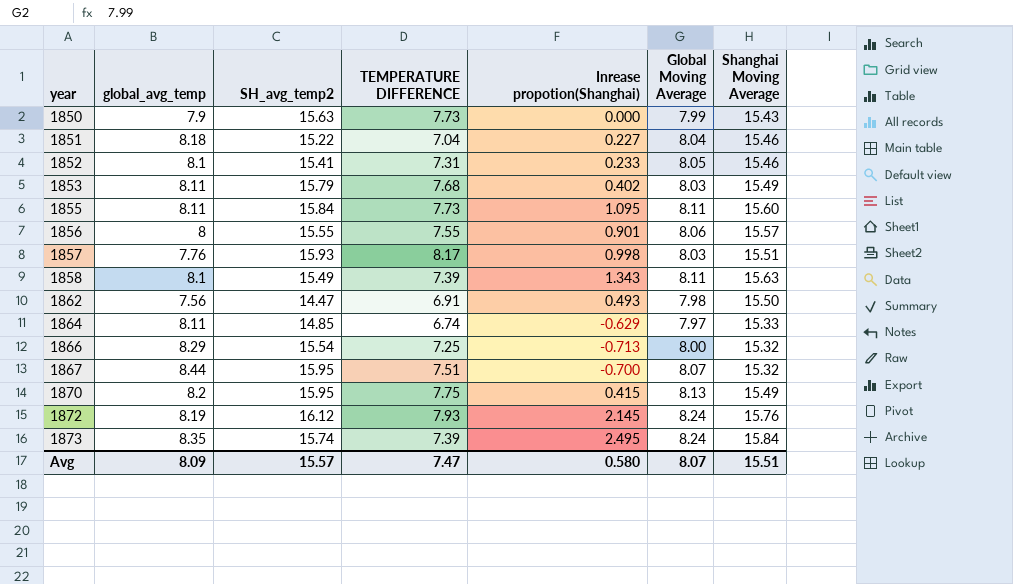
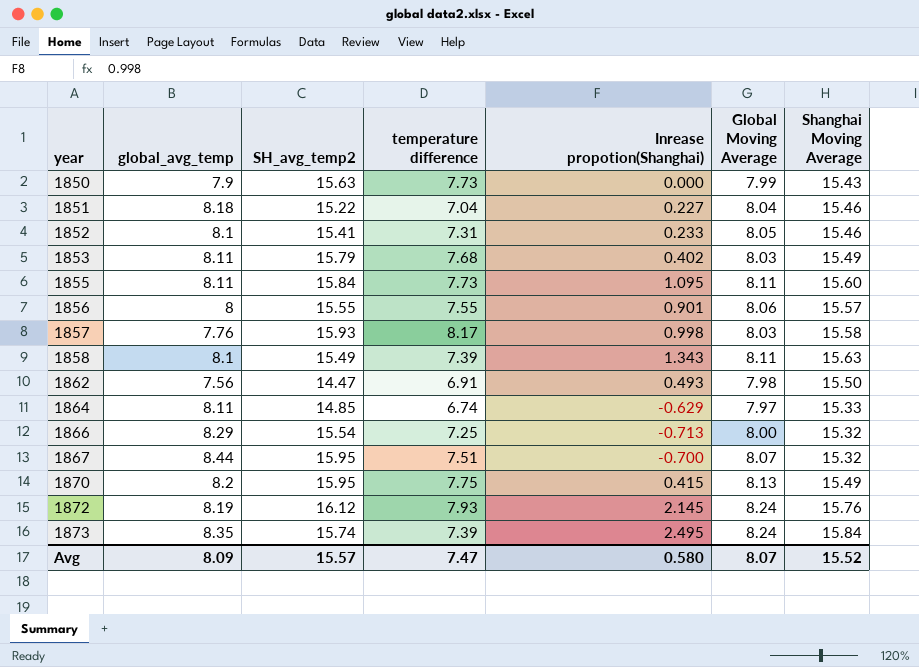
column name: TEMPERATURE DIFFERENCE -> temperature difference
1857 | Shanghai Moving Average: 15.51 -> 15.58
Avg | Shanghai Moving Average: 15.51 -> 15.52

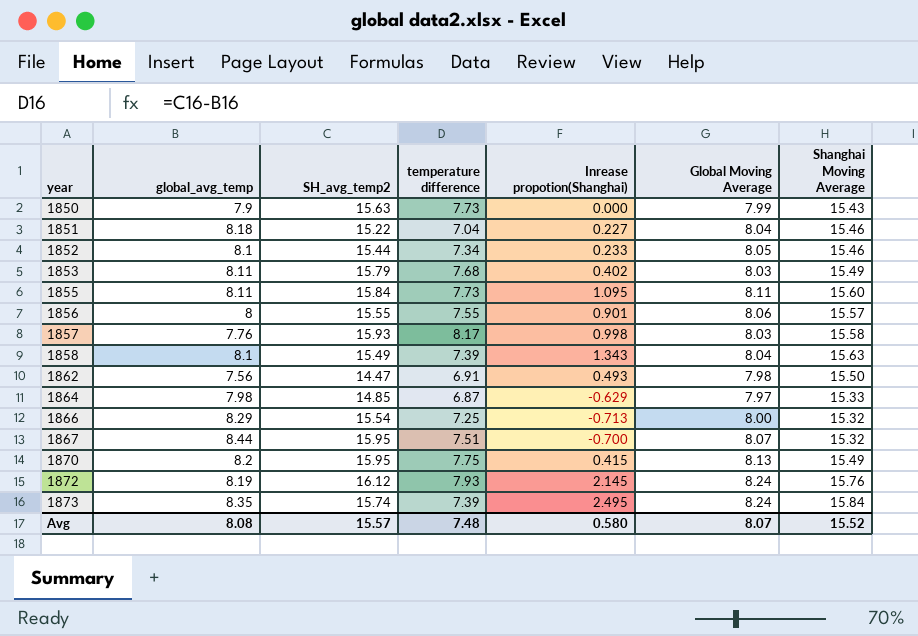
1852 | SH_avg_temp2: 15.41 -> 15.44
1852 | temperature difference: 7.31 -> 7.34
1858 | Global Moving Average: 8.11 -> 8.04
1864 | global_avg_temp: 8.11 -> 7.98
1864 | temperature difference: 6.74 -> 6.87
Avg | global_avg_temp: 8.09 -> 8.08
Avg | temperature difference: 7.47 -> 7.48

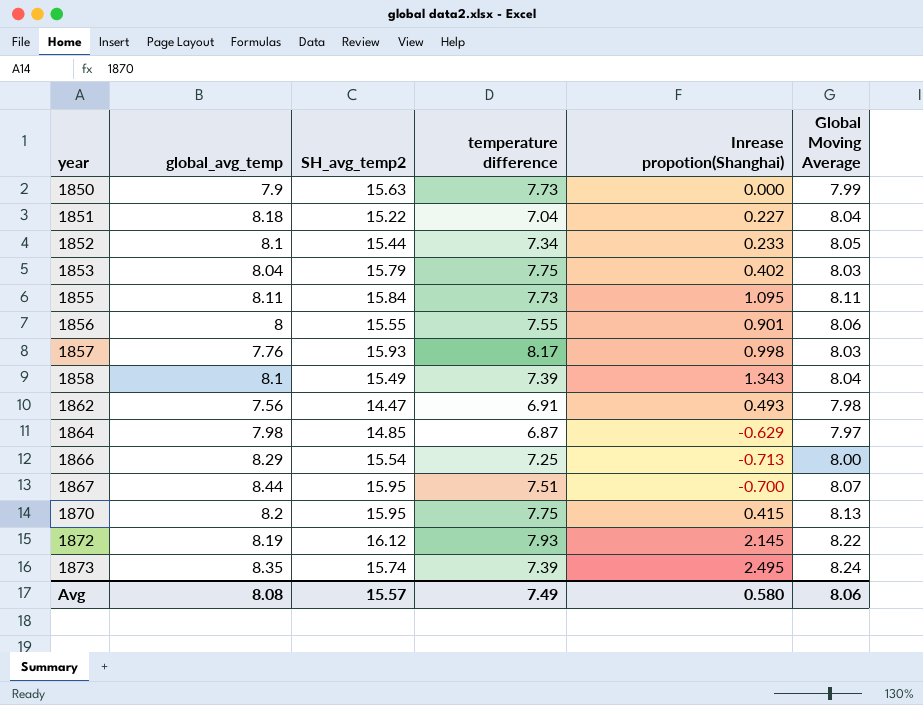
column Shanghai Moving Average | position: 7 -> none
1853 | global_avg_temp: 8.11 -> 8.04
1853 | temperature difference: 7.68 -> 7.75
1872 | Global Moving Average: 8.24 -> 8.22
Avg | temperature difference: 7.48 -> 7.49
Avg | Global Moving Average: 8.07 -> 8.06

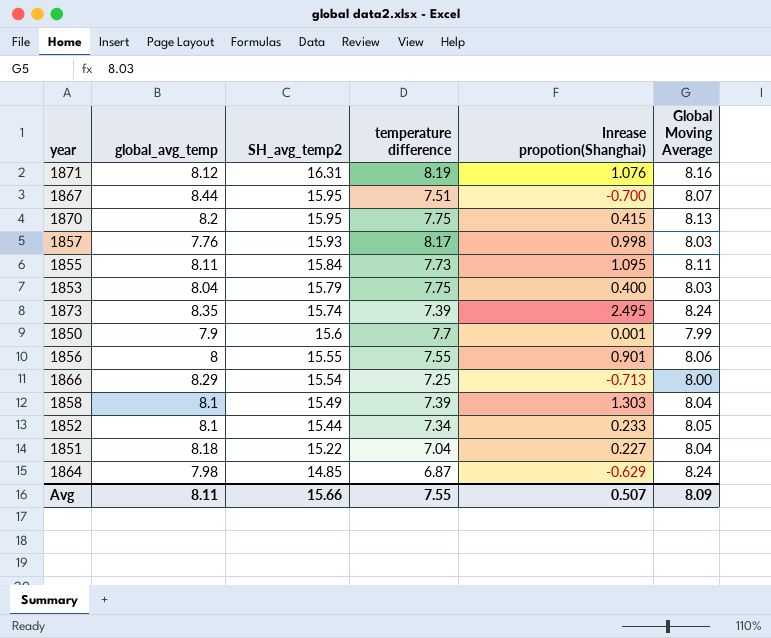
row order: year ascending -> SH_avg_temp2 descending
row 1862: 7.56 | 14.47 | 6.91 | 0.493 | 7.98 -> none
row 1872: 8.19 | 16.12 | 7.93 | 2.145 | 8.22 -> none
row 1871: none -> 8.12 | 16.31 | 8.19 | 1.076 | 8.16
1853 | Inrease propotion(Shanghai): 0.402 -> 0.400
1850 | SH_avg_temp2: 15.63 -> 15.6
1850 | temperature difference: 7.73 -> 7.7
1850 | Inrease propotion(Shanghai): 0.000 -> 0.001
1858 | Inrease propotion(Shanghai): 1.343 -> 1.303
1864 | Global Moving Average: 7.97 -> 8.24
Avg | global_avg_temp: 8.08 -> 8.11
Avg | SH_avg_temp2: 15.57 -> 15.66
Avg | temperature difference: 7.49 -> 7.55
Avg | Inrease propotion(Shanghai): 0.580 -> 0.507
Avg | Global Moving Average: 8.06 -> 8.09

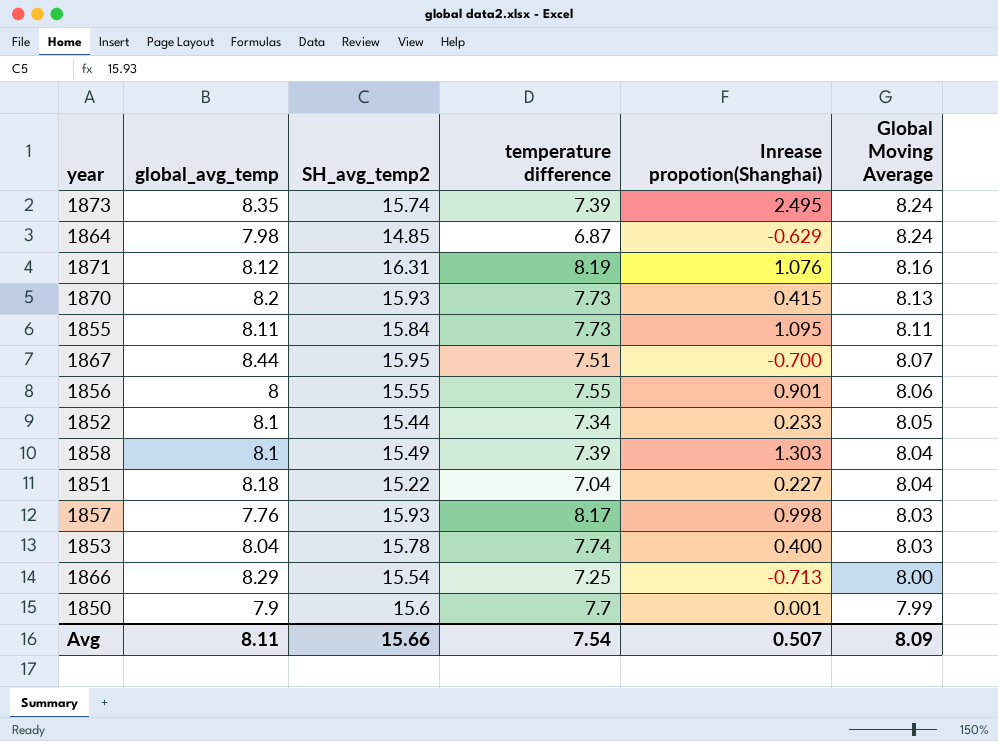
row order: SH_avg_temp2 descending -> Global Moving Average descending
1870 | SH_avg_temp2: 15.95 -> 15.93
1870 | temperature difference: 7.75 -> 7.73
1853 | SH_avg_temp2: 15.79 -> 15.78
1853 | temperature difference: 7.75 -> 7.74
Avg | temperature difference: 7.55 -> 7.54

